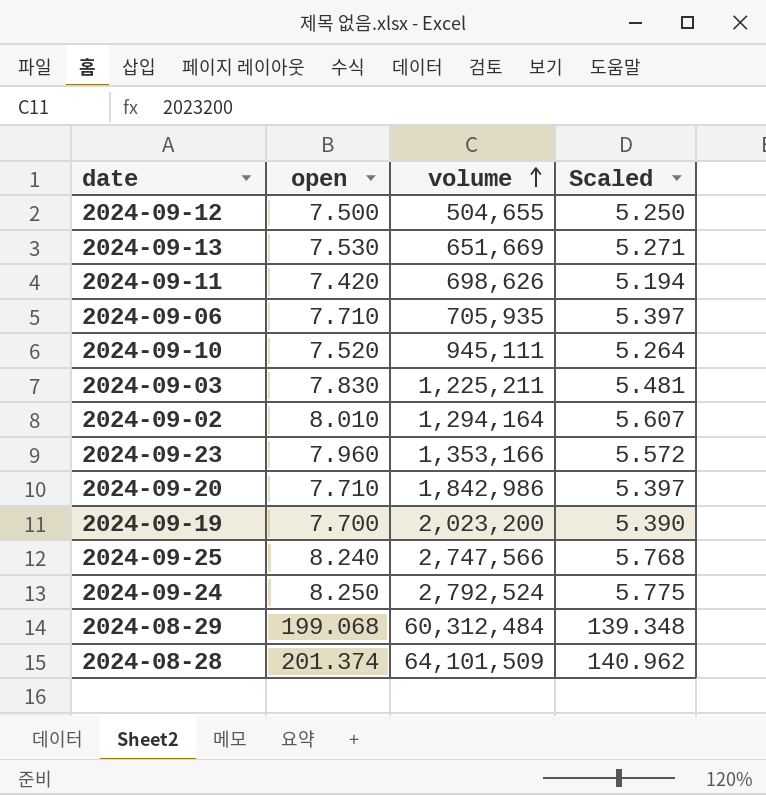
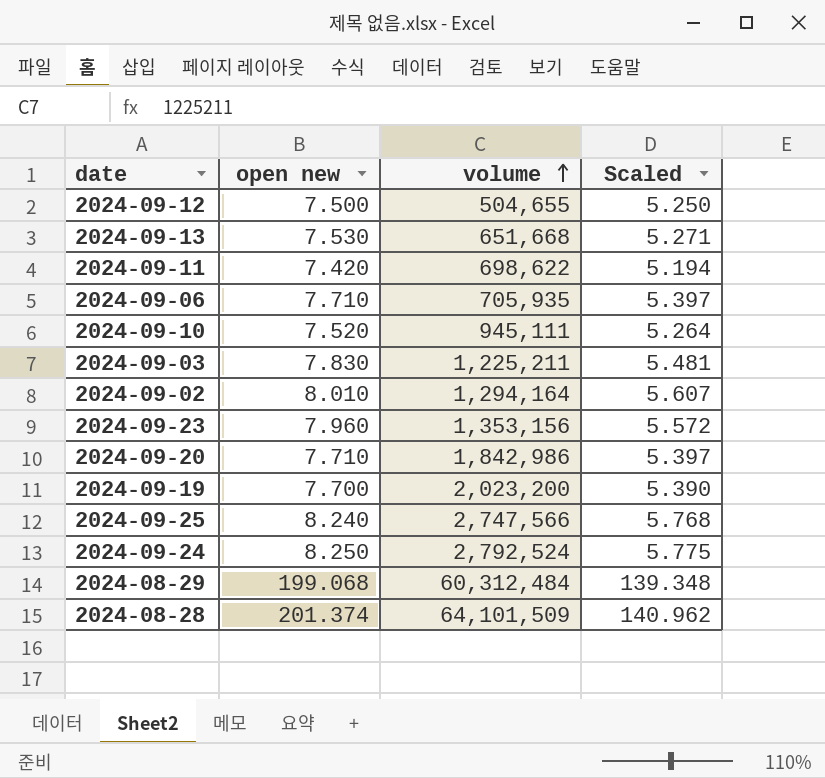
column name: open -> open new
2024-09-13 | volume: 651,669 -> 651,668
2024-09-11 | volume: 698,626 -> 698,622
2024-09-23 | volume: 1,353,166 -> 1,353,156

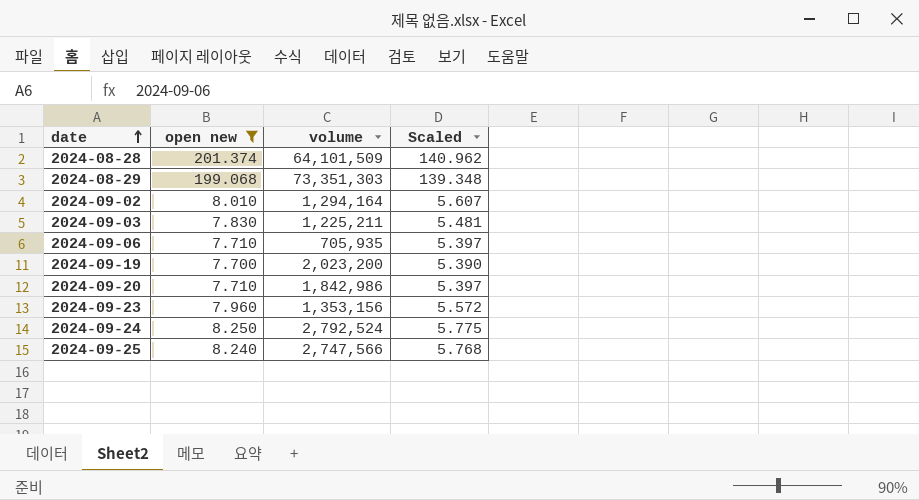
filter: none -> open new >= 7.700
row order: volume ascending -> date ascending
2024-08-29 | volume: 60,312,484 -> 73,351,303

